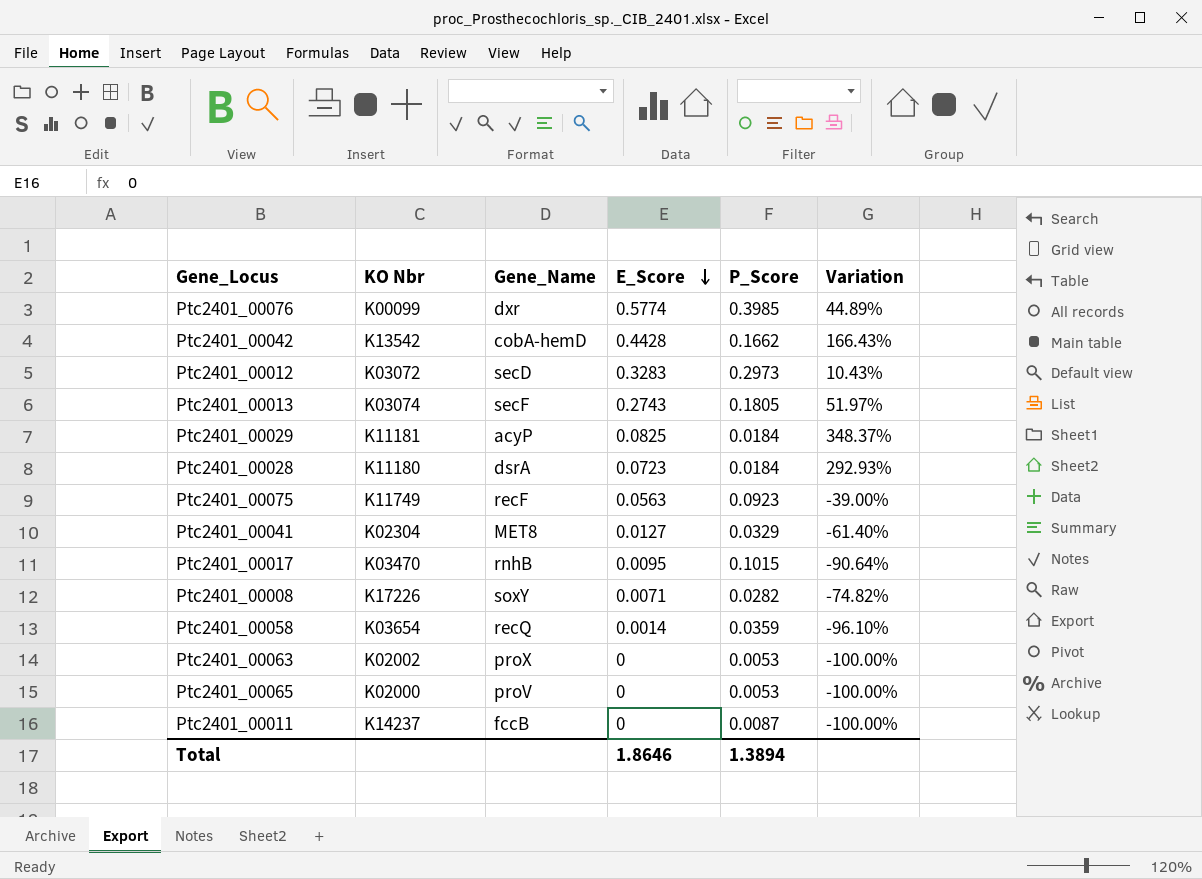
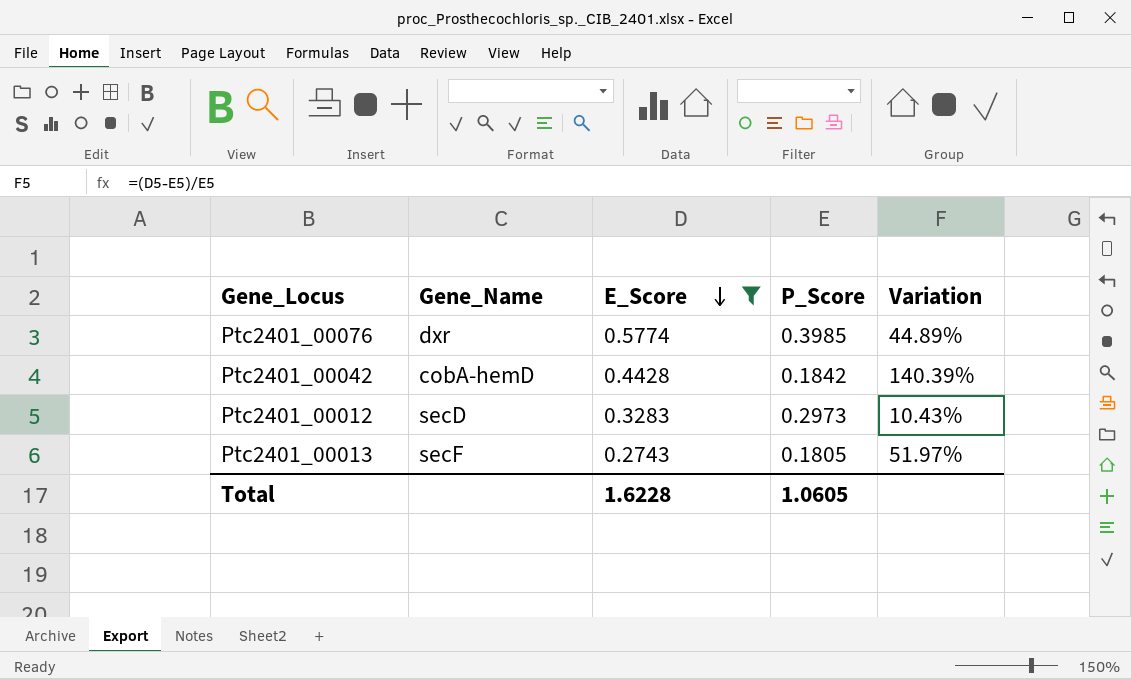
filter: none -> E_Score >= 0.2743
column KO Nbr | position: 2 -> none
Ptc2401_00042 | P_Score: 0.1662 -> 0.1842
Ptc2401_00042 | Variation: 166.43% -> 140.39%
Total | E_Score: 1.8646 -> 1.6228
Total | P_Score: 1.3894 -> 1.0605

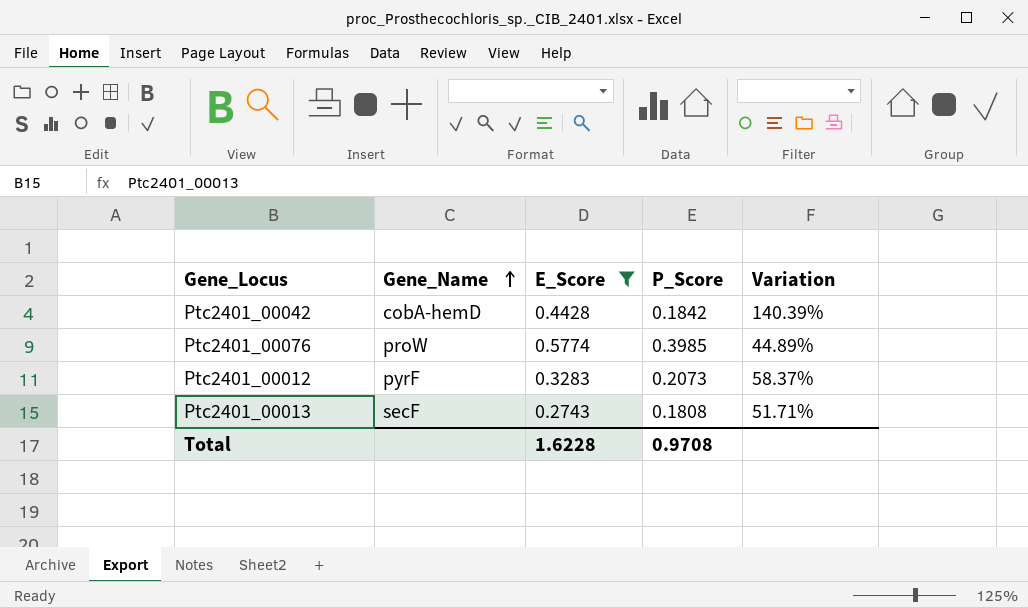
row order: E_Score descending -> Gene_Name ascending
Ptc2401_00076 | Gene_Name: dxr -> proW
Ptc2401_00012 | Gene_Name: secD -> pyrF
Ptc2401_00012 | P_Score: 0.2973 -> 0.2073
Ptc2401_00012 | Variation: 10.43% -> 58.37%
Ptc2401_00013 | P_Score: 0.1805 -> 0.1808
Ptc2401_00013 | Variation: 51.97% -> 51.71%
Total | P_Score: 1.0605 -> 0.9708

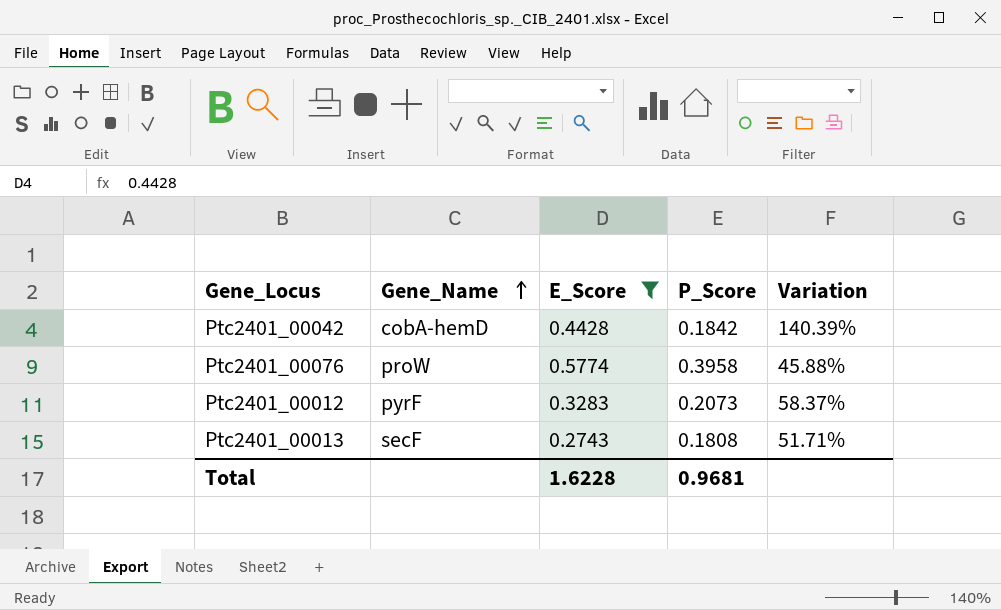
Ptc2401_00076 | P_Score: 0.3985 -> 0.3958
Ptc2401_00076 | Variation: 44.89% -> 45.88%
Total | P_Score: 0.9708 -> 0.9681

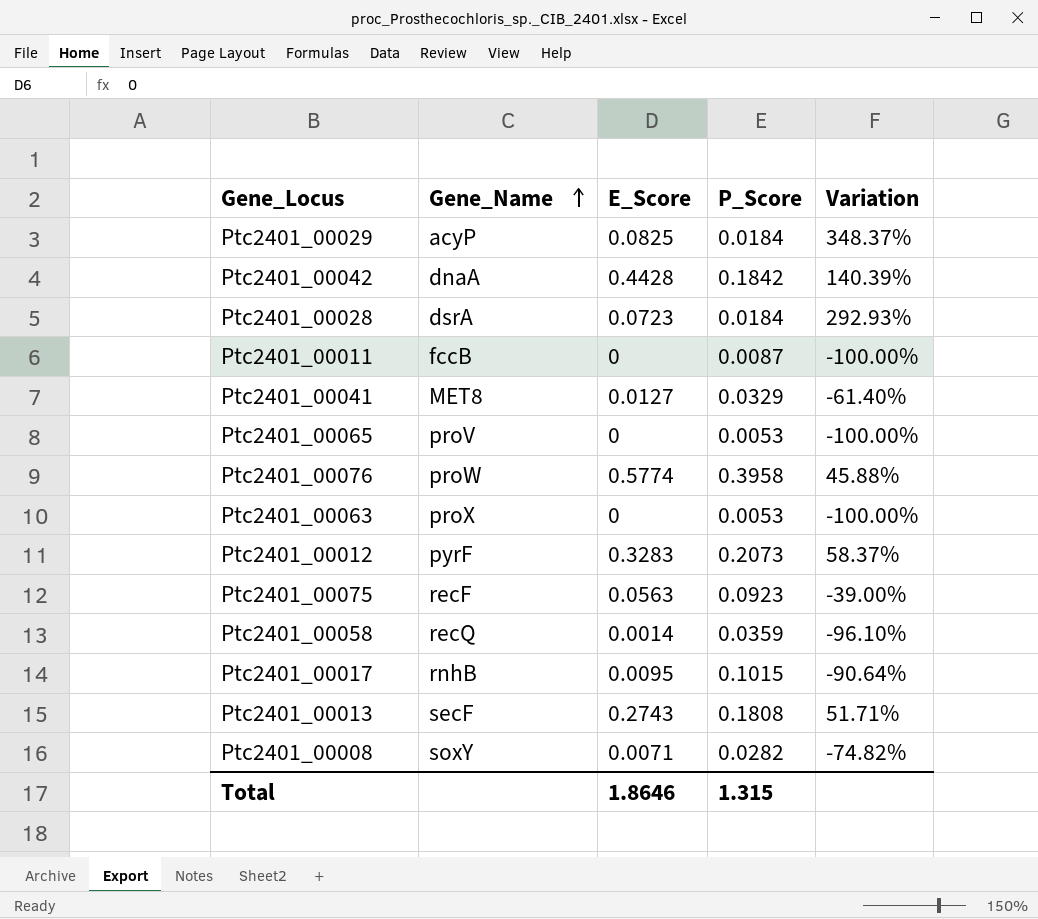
filter: E_Score >= 0.2743 -> none
Ptc2401_00042 | Gene_Name: cobA-hemD -> dnaA
Total | E_Score: 1.6228 -> 1.8646
Total | P_Score: 0.9681 -> 1.315

